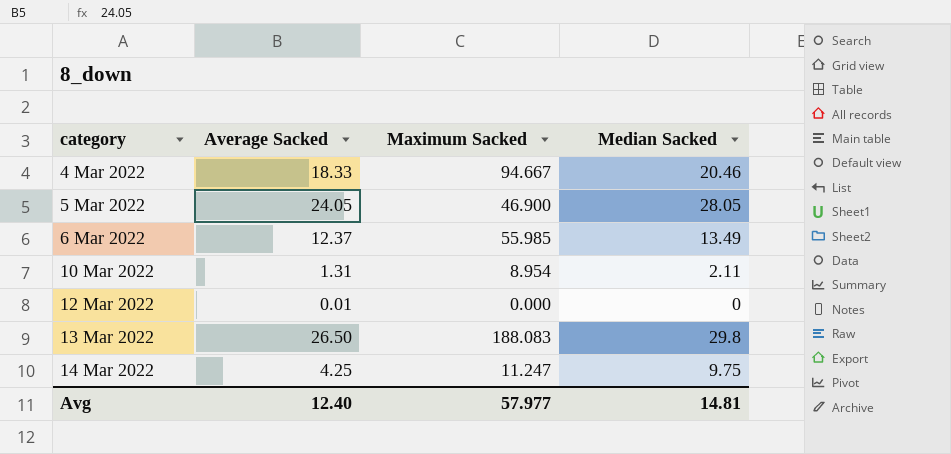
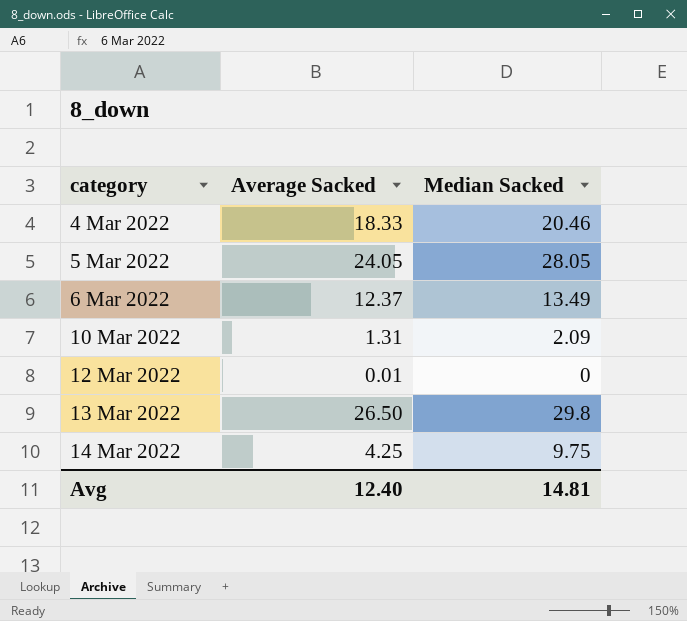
column Maximum Sacked | position: 3 -> none
10 Mar 2022 | Median Sacked: 2.11 -> 2.09

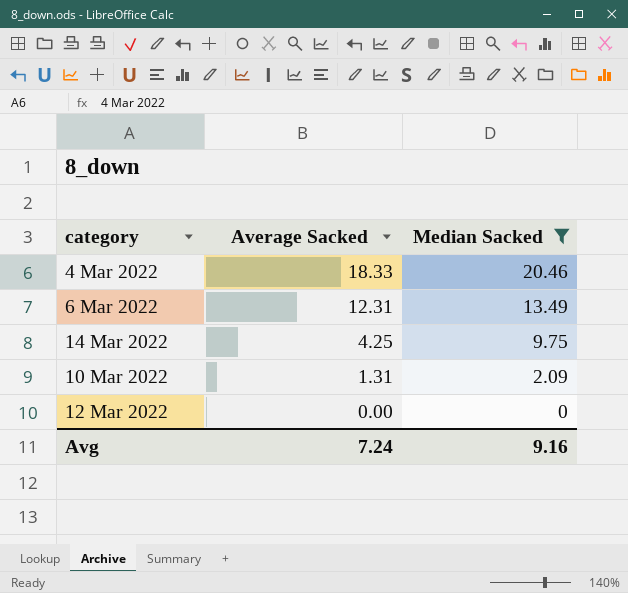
filter: none -> Median Sacked <= 20.46
row order: category ascending -> Average Sacked descending
6 Mar 2022 | Average Sacked: 12.37 -> 12.31
12 Mar 2022 | Average Sacked: 0.01 -> 0.00
Avg | Average Sacked: 12.40 -> 7.24
Avg | Median Sacked: 14.81 -> 9.16

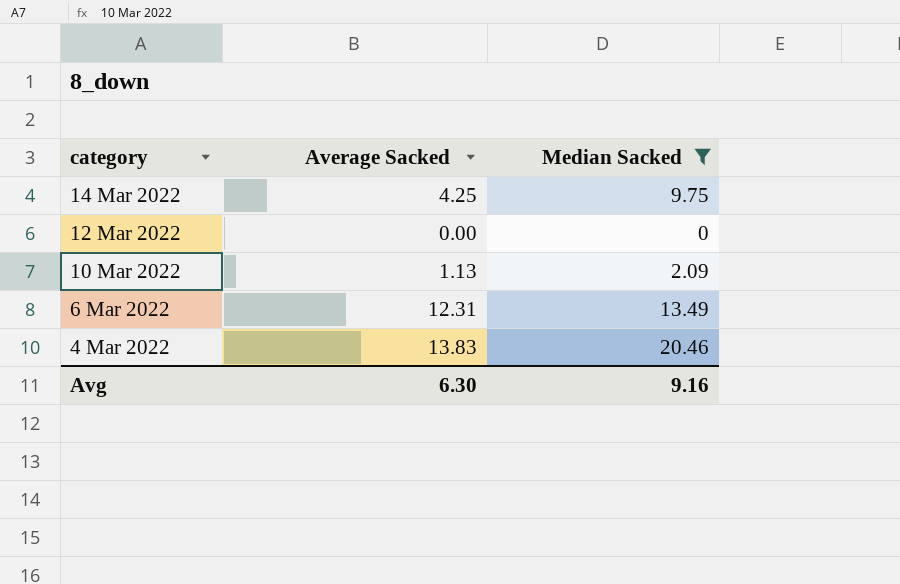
row order: Average Sacked descending -> category descending
10 Mar 2022 | Average Sacked: 1.31 -> 1.13
4 Mar 2022 | Average Sacked: 18.33 -> 13.83
Avg | Average Sacked: 7.24 -> 6.30

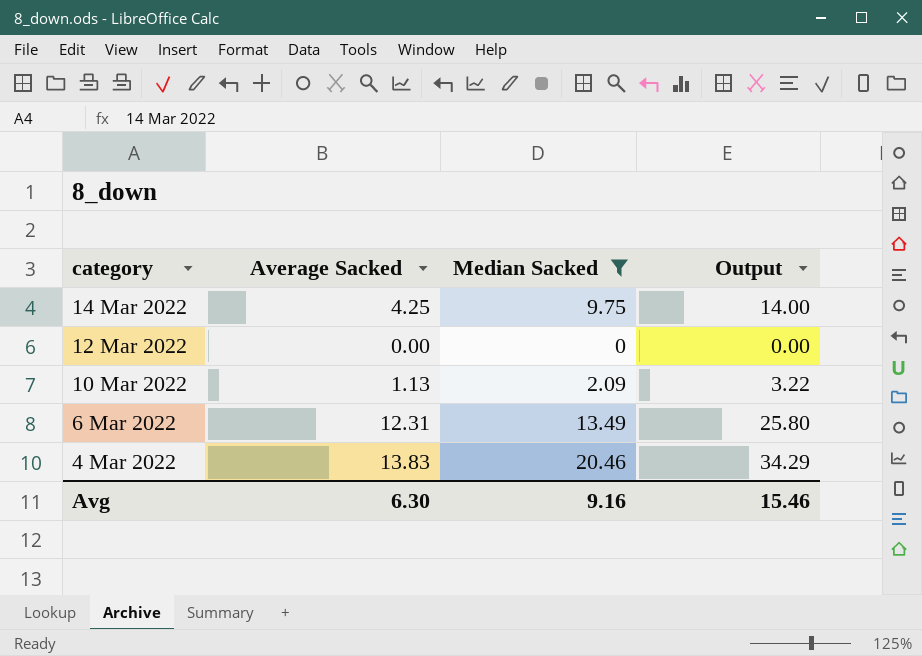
column Output | formula: none -> [Average Sacked] + [Median Sacked]

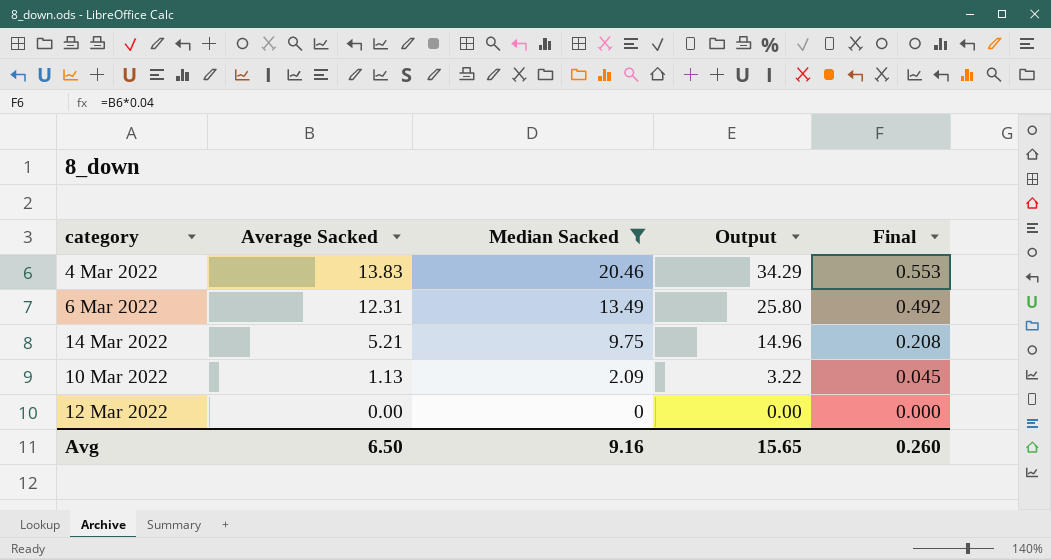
row order: category descending -> Average Sacked descending
column Final | formula: none -> [Average Sacked] * 0.04
14 Mar 2022 | Average Sacked: 4.25 -> 5.21
14 Mar 2022 | Output: 14.00 -> 14.96
Avg | Average Sacked: 6.30 -> 6.50
Avg | Output: 15.46 -> 15.65

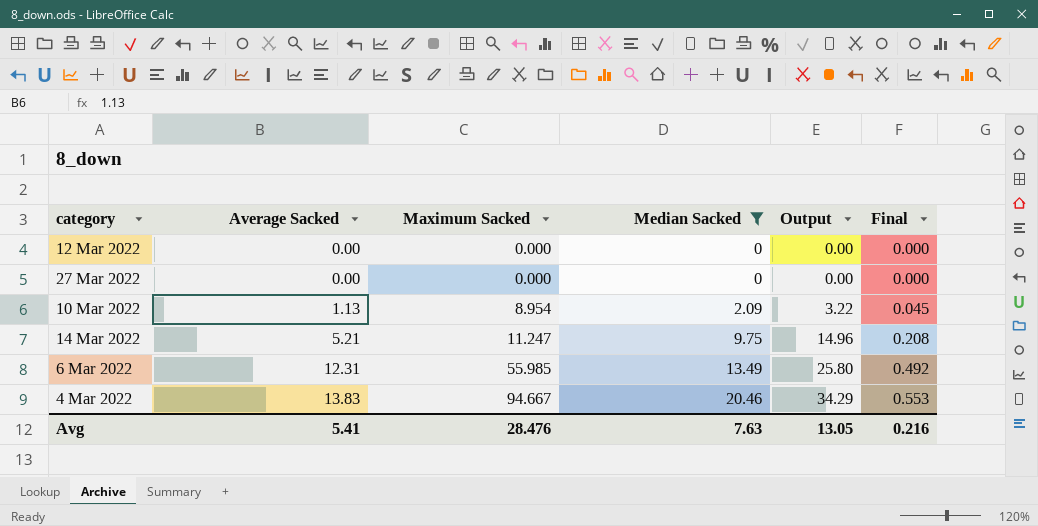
row order: Average Sacked descending -> Average Sacked ascending
column Maximum Sacked | position: none -> 3
row 27 Mar 2022: none -> 0.00 | 0.000 | 0 | 0.00 | 0.000
Avg | Average Sacked: 6.50 -> 5.41
Avg | Median Sacked: 9.16 -> 7.63
Avg | Output: 15.65 -> 13.05
Avg | Final: 0.260 -> 0.216

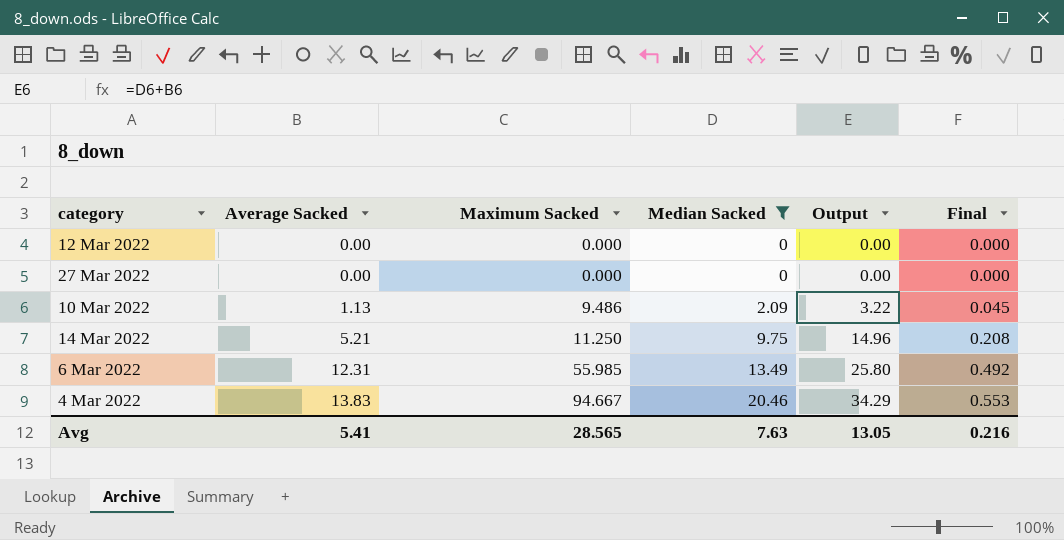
10 Mar 2022 | Maximum Sacked: 8.954 -> 9.486
14 Mar 2022 | Maximum Sacked: 11.247 -> 11.250
Avg | Maximum Sacked: 28.476 -> 28.565

